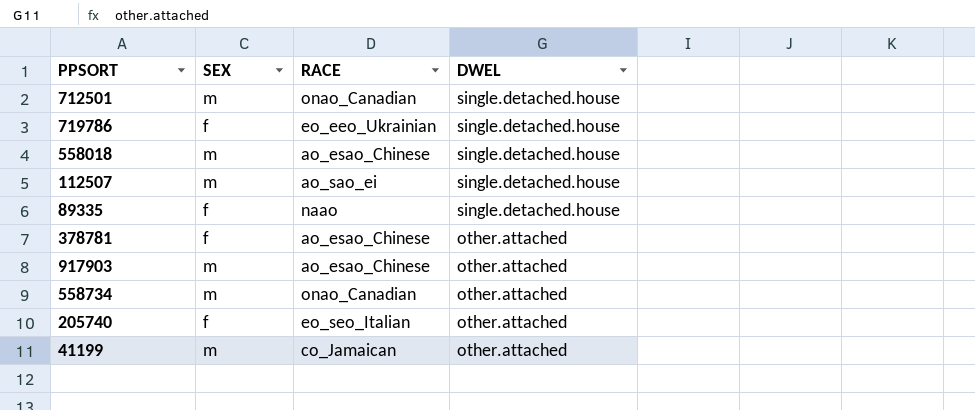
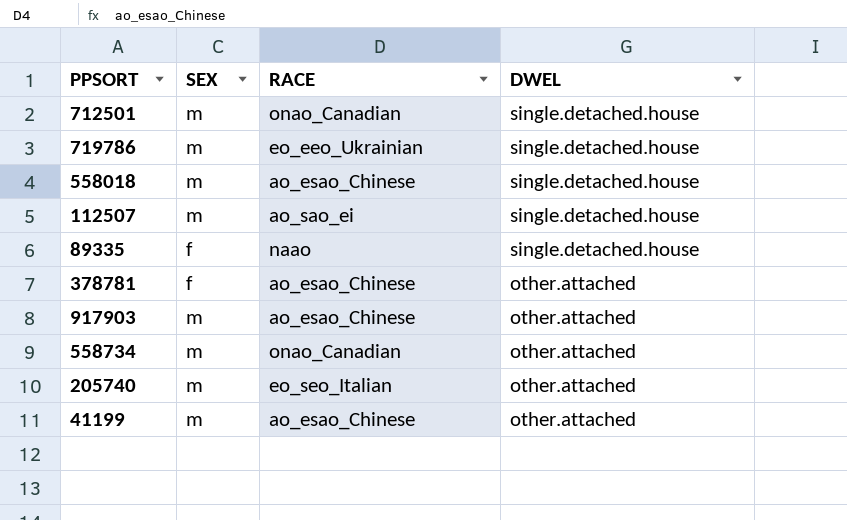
719786 | SEX: f -> m
205740 | SEX: f -> m
41199 | RACE: co_Jamaican -> ao_esao_Chinese

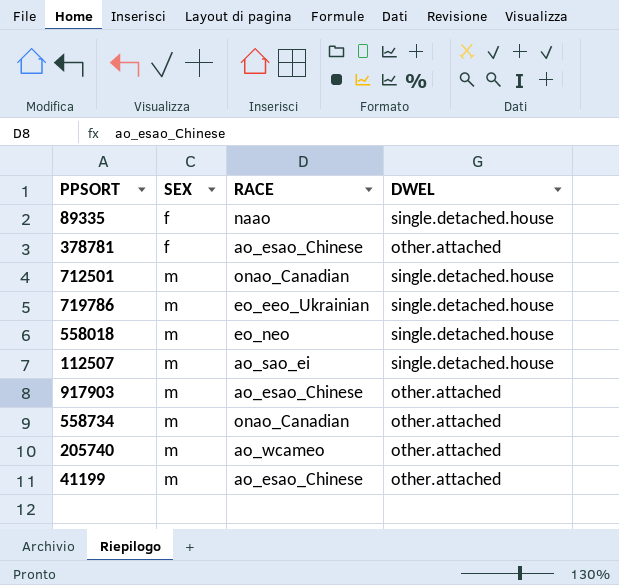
row order: DWEL descending -> SEX ascending
558018 | RACE: ao_esao_Chinese -> eo_neo
205740 | RACE: eo_seo_Italian -> ao_wcameo

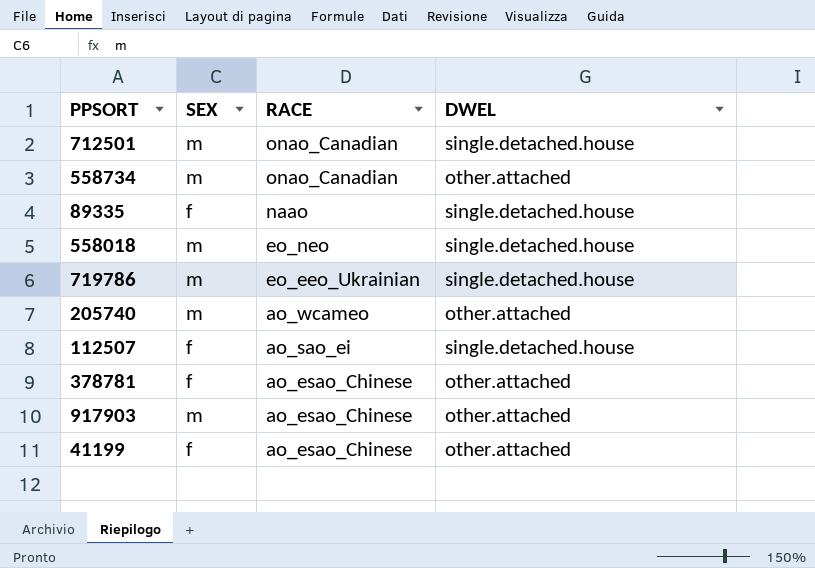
row order: SEX ascending -> RACE descending
112507 | SEX: m -> f
41199 | SEX: m -> f

